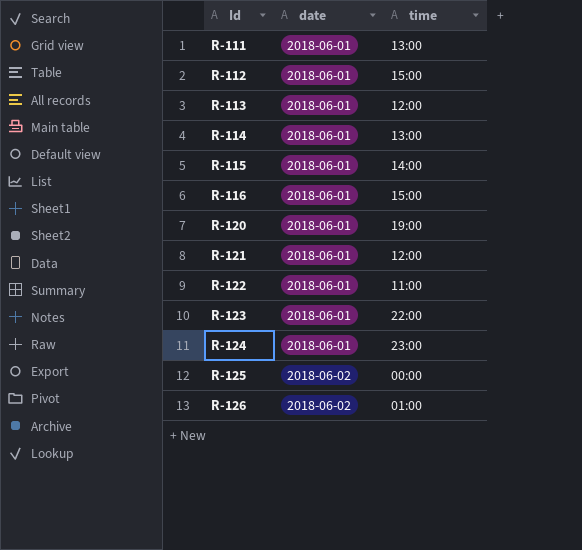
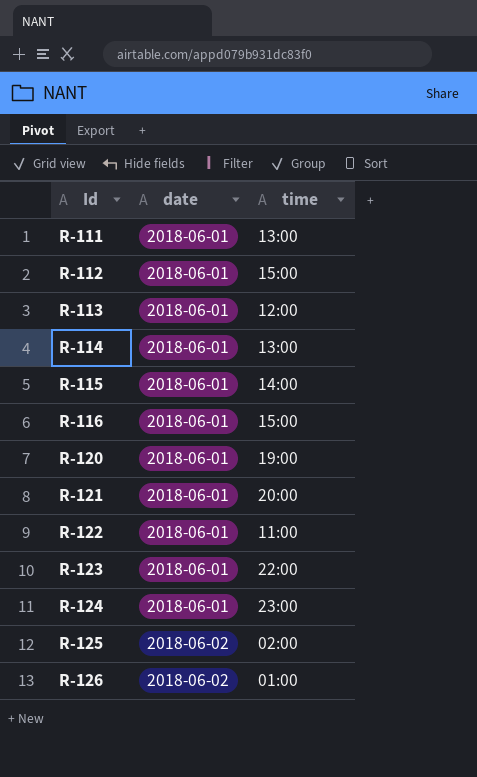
R-121 | time: 12:00 -> 20:00
R-125 | time: 00:00 -> 02:00

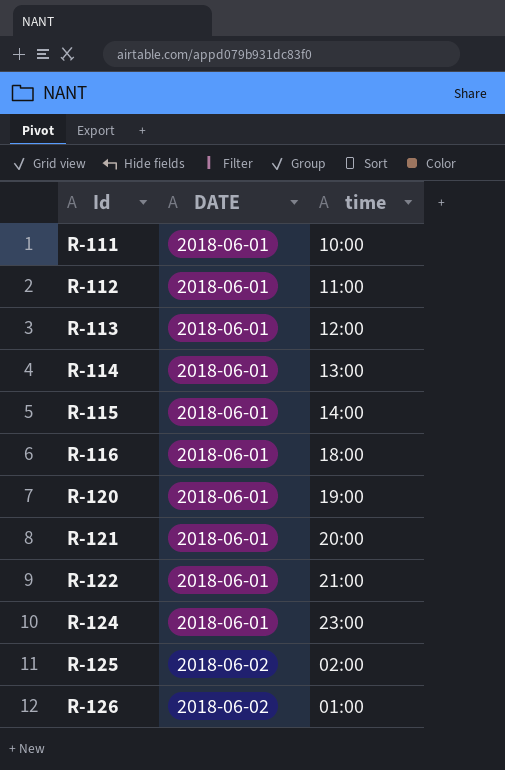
column name: date -> DATE
row R-123: 2018-06-01 | 22:00 -> none
R-111 | time: 13:00 -> 10:00
R-112 | time: 15:00 -> 11:00
R-116 | time: 15:00 -> 18:00
R-122 | time: 11:00 -> 21:00

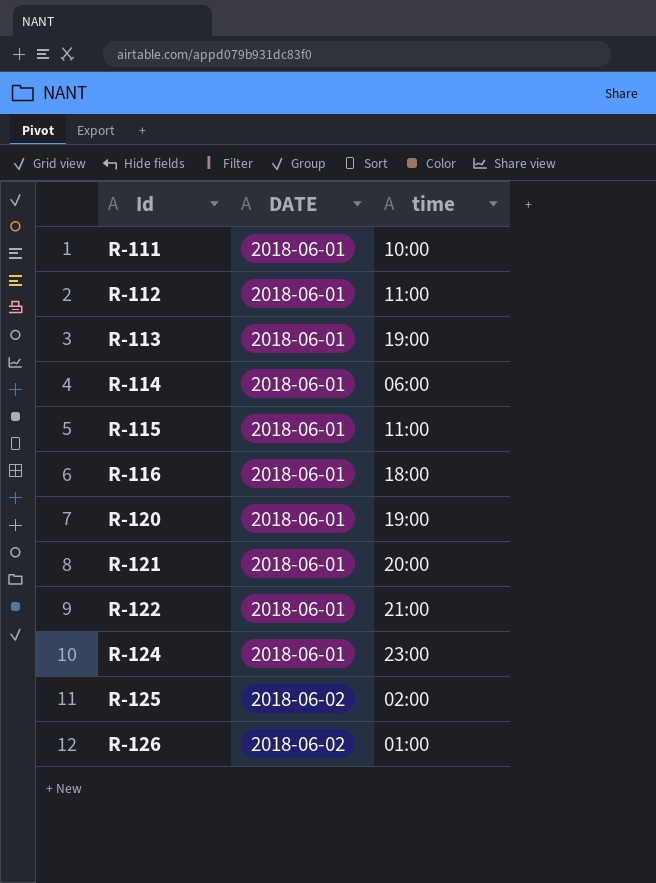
R-113 | time: 12:00 -> 19:00
R-114 | time: 13:00 -> 06:00
R-115 | time: 14:00 -> 11:00

